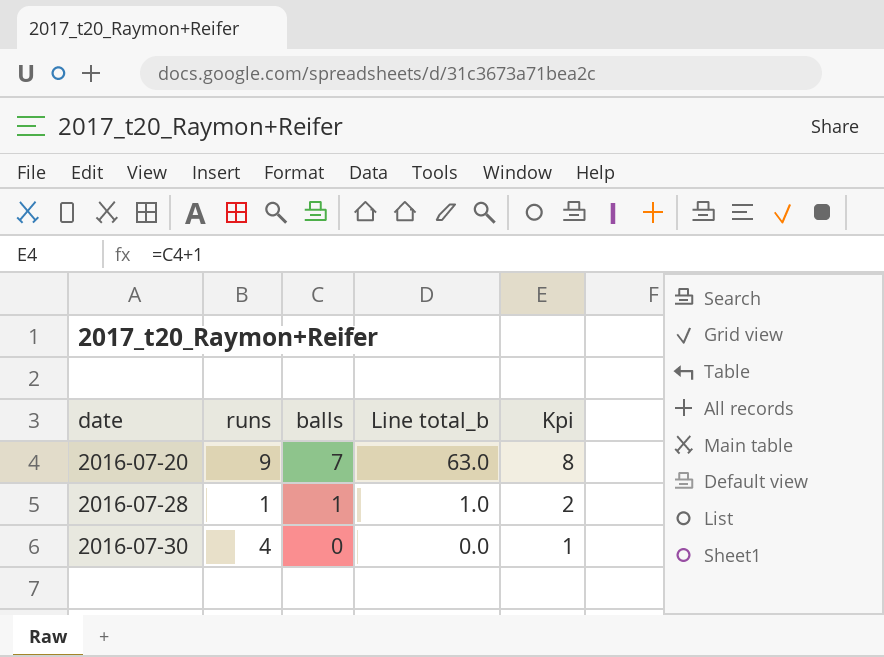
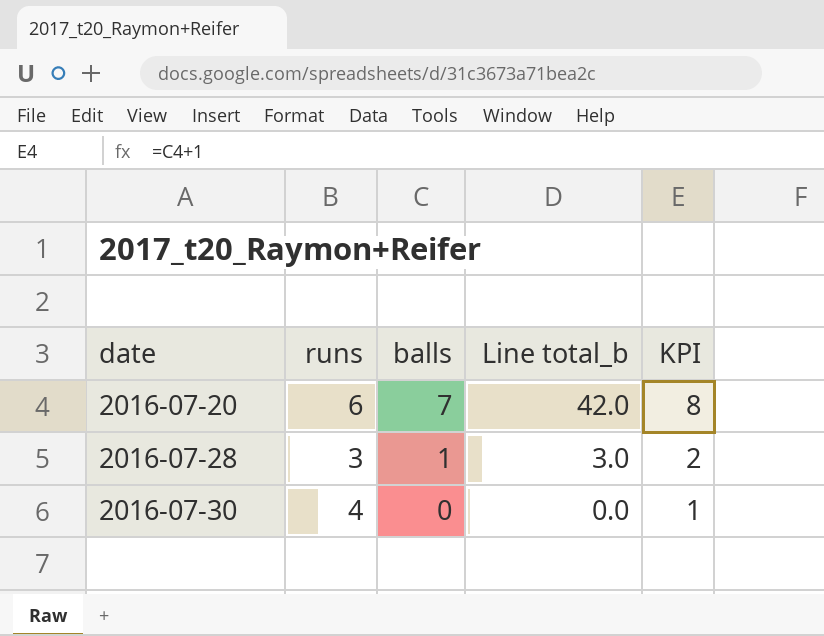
column name: Kpi -> KPI
2016-07-20 | runs: 9 -> 6
2016-07-20 | Line total_b: 63.0 -> 42.0
2016-07-28 | runs: 1 -> 3
2016-07-28 | Line total_b: 1.0 -> 3.0

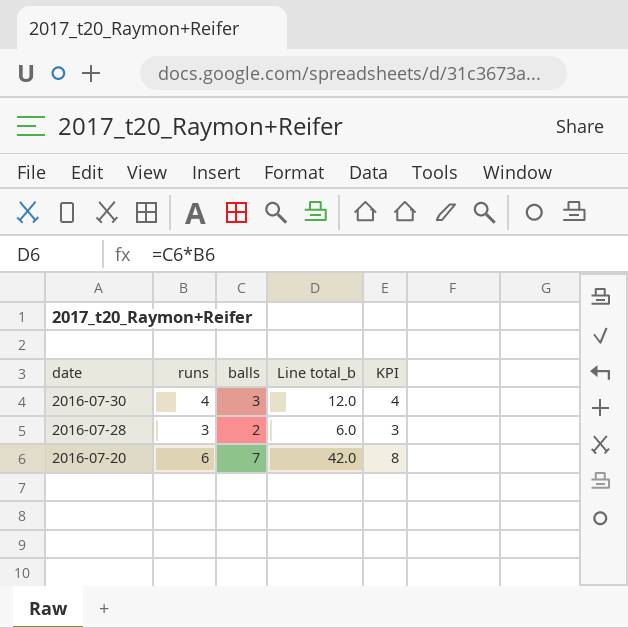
row order: date ascending -> date descending
2016-07-30 | balls: 0 -> 3
2016-07-30 | Line total_b: 0.0 -> 12.0
2016-07-30 | KPI: 1 -> 4
2016-07-28 | balls: 1 -> 2
2016-07-28 | Line total_b: 3.0 -> 6.0
2016-07-28 | KPI: 2 -> 3

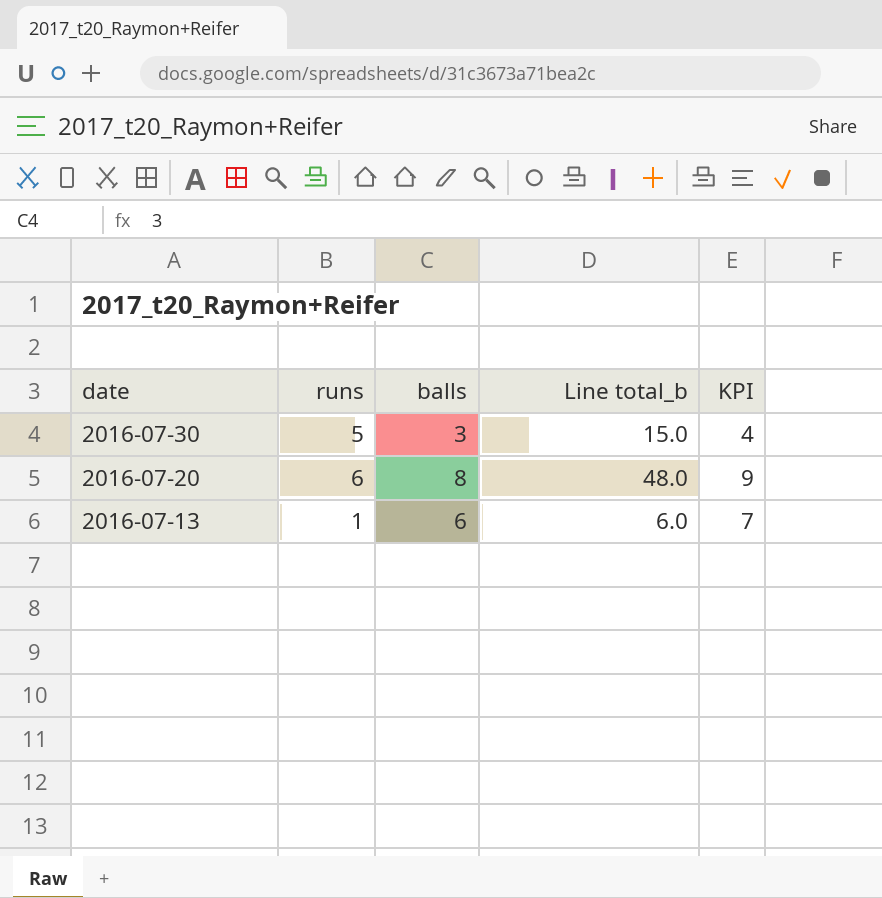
row 2016-07-28: 3 | 2 | 6.0 | 3 -> none
2016-07-30 | runs: 4 -> 5
2016-07-30 | Line total_b: 12.0 -> 15.0
2016-07-20 | balls: 7 -> 8
2016-07-20 | Line total_b: 42.0 -> 48.0
2016-07-20 | KPI: 8 -> 9
row 2016-07-13: none -> 1 | 6 | 6.0 | 7

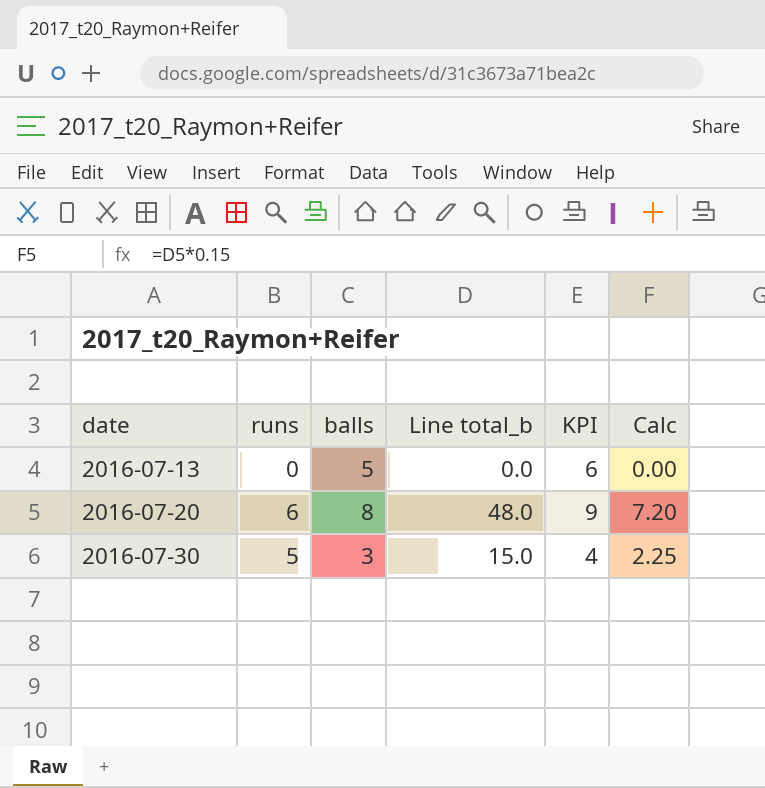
row order: date descending -> date ascending
column Calc | formula: none -> [Line total_b] * 0.15
2016-07-13 | runs: 1 -> 0
2016-07-13 | balls: 6 -> 5
2016-07-13 | Line total_b: 6.0 -> 0.0
2016-07-13 | KPI: 7 -> 6

